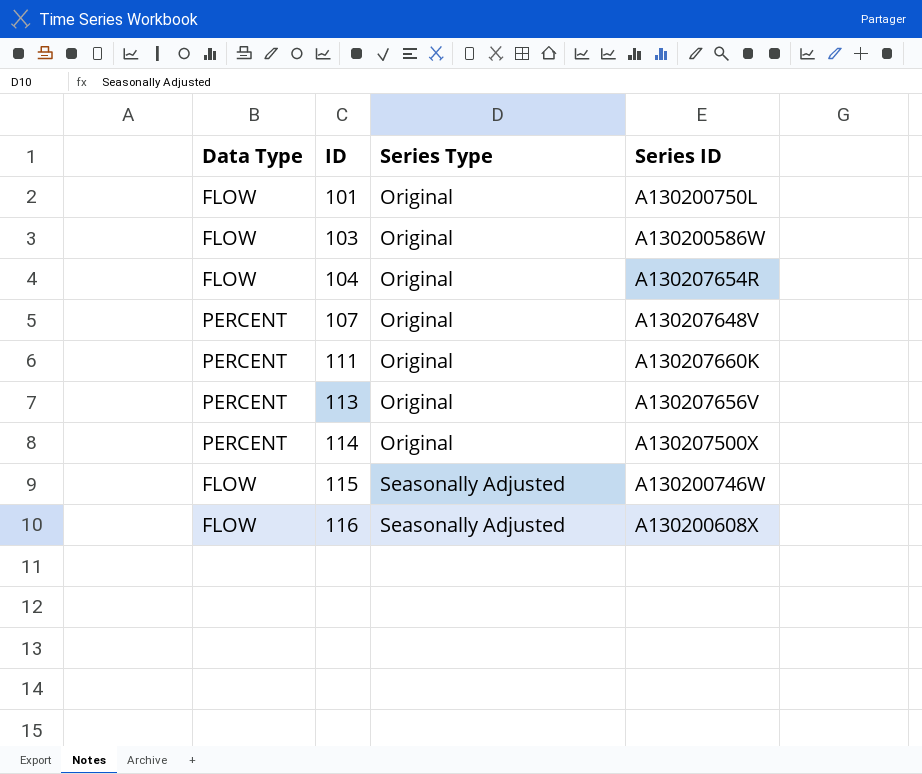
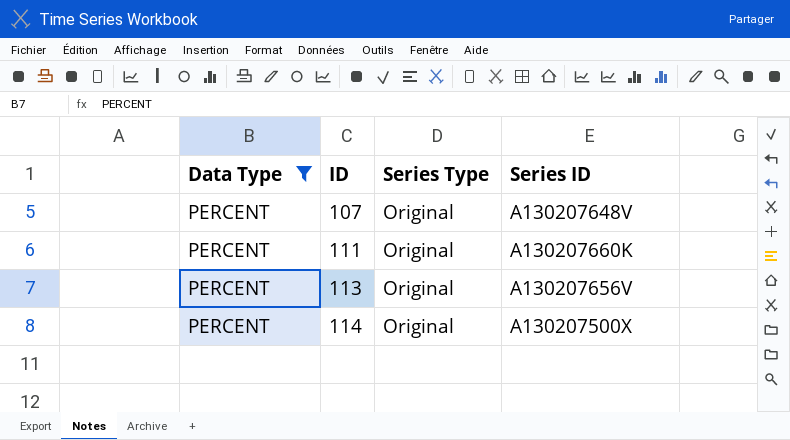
filter: none -> Data Type = PERCENT

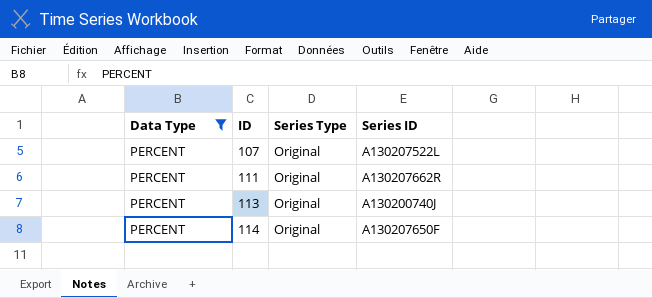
107 | Series ID: A130207648V -> A130207522L
111 | Series ID: A130207660K -> A130207662R
113 | Series ID: A130207656V -> A130200740J
114 | Series ID: A130207500X -> A130207650F

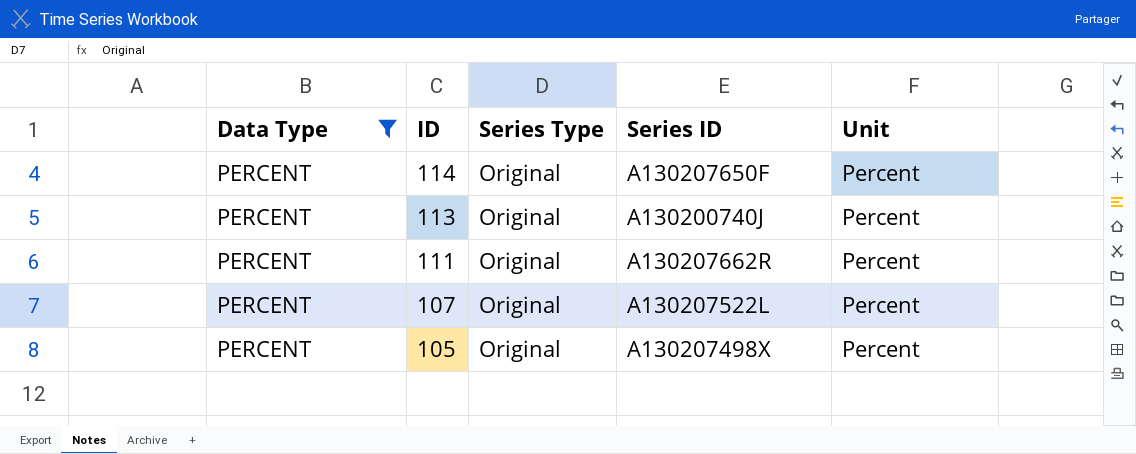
row order: ID ascending -> ID descending
column Unit | position: none -> 5
row 105: none -> PERCENT | Original | A130207498X | Percent

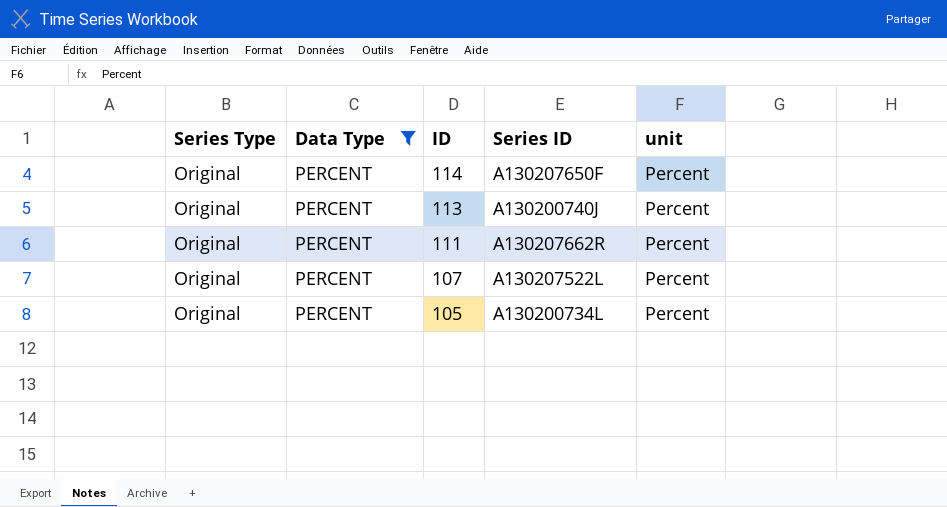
column Series Type | position: 3 -> 1
column name: Unit -> unit
105 | Series ID: A130207498X -> A130200734L

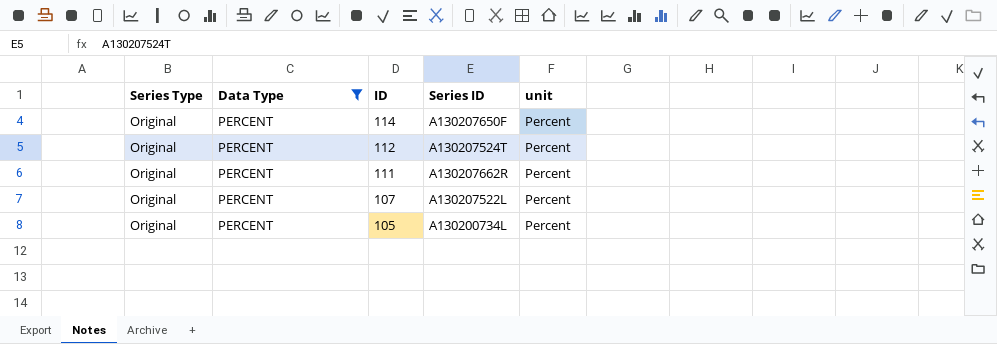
row 113: Original | PERCENT | A130200740J | Percent -> none
row 112: none -> Original | PERCENT | A130207524T | Percent

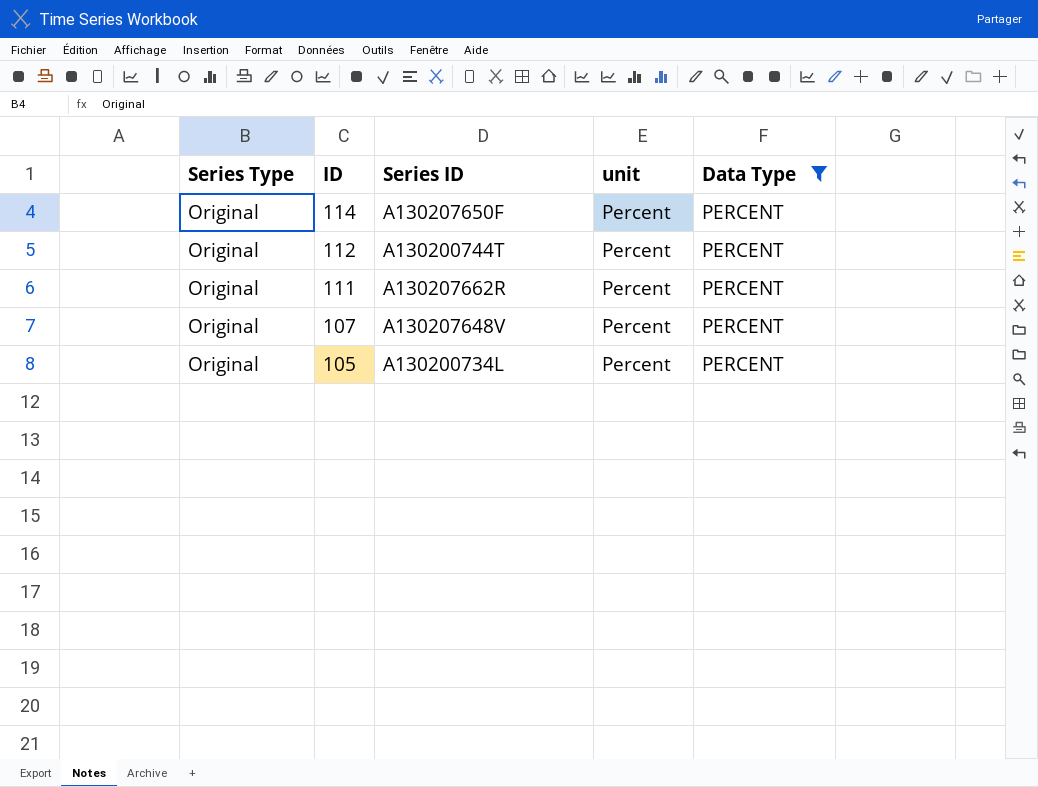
column Data Type | position: 2 -> 5
112 | Series ID: A130207524T -> A130200744T
107 | Series ID: A130207522L -> A130207648V

